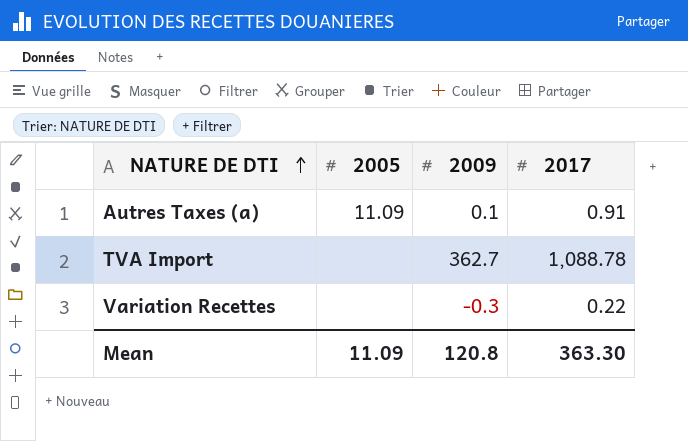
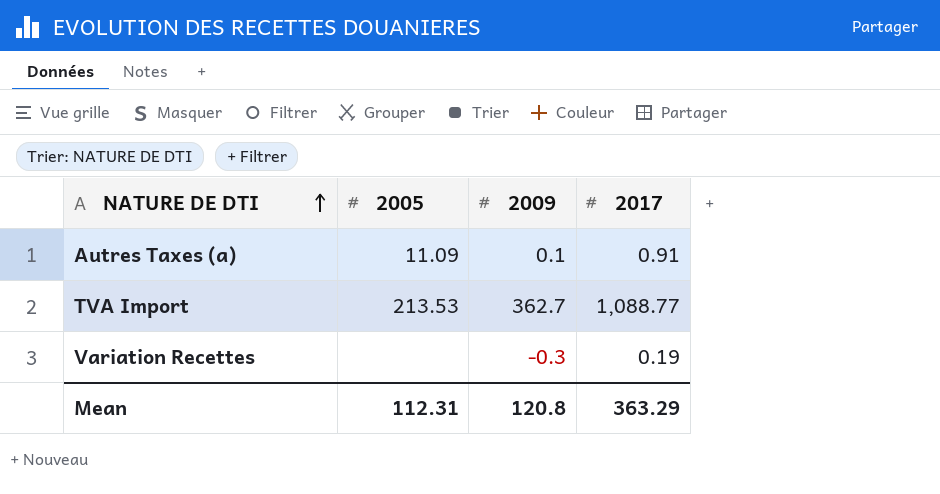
TVA Import | 2005: none -> 213.53
TVA Import | 2017: 1,088.78 -> 1,088.77
Variation Recettes | 2017: 0.22 -> 0.19
Mean | 2005: 11.09 -> 112.31
Mean | 2017: 363.30 -> 363.29

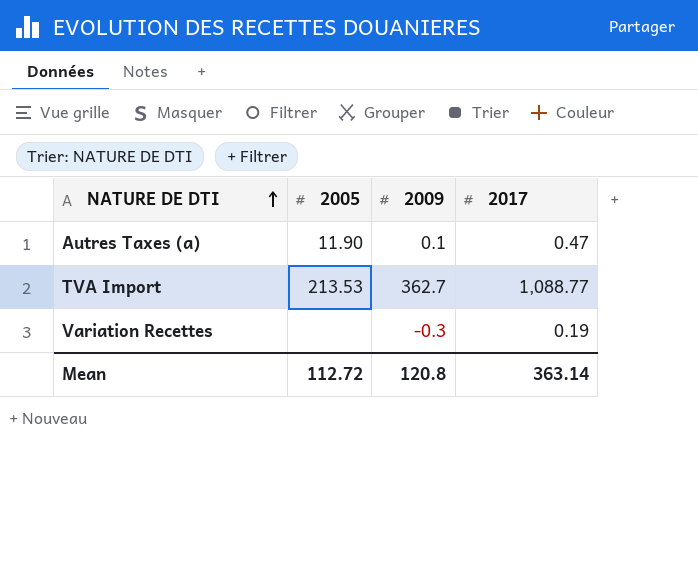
Autres Taxes (a) | 2005: 11.09 -> 11.90
Autres Taxes (a) | 2017: 0.91 -> 0.47
Mean | 2005: 112.31 -> 112.72
Mean | 2017: 363.29 -> 363.14

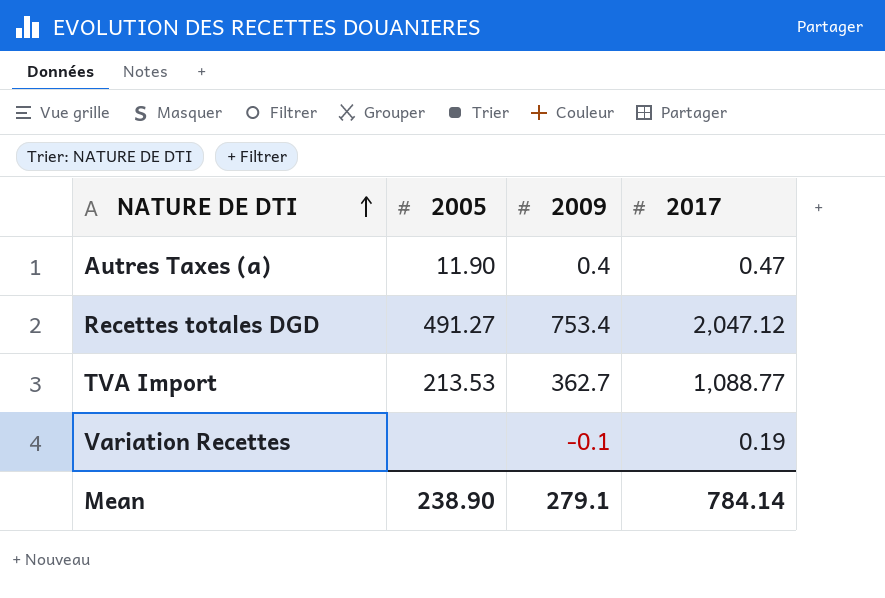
Autres Taxes (a) | 2009: 0.1 -> 0.4
row Recettes totales DGD: none -> 491.27 | 753.4 | 2,047.12
Variation Recettes | 2009: -0.3 -> -0.1
Mean | 2005: 112.72 -> 238.90
Mean | 2009: 120.8 -> 279.1
Mean | 2017: 363.14 -> 784.14

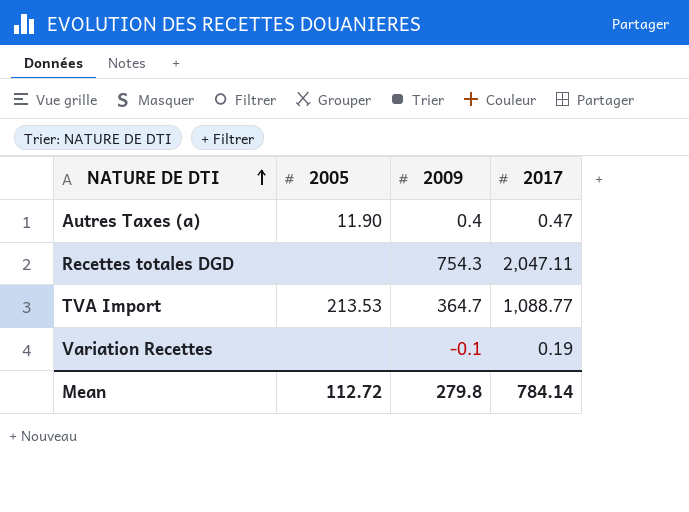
Recettes totales DGD | 2005: 491.27 -> none
Recettes totales DGD | 2009: 753.4 -> 754.3
Recettes totales DGD | 2017: 2,047.12 -> 2,047.11
TVA Import | 2009: 362.7 -> 364.7
Mean | 2005: 238.90 -> 112.72
Mean | 2009: 279.1 -> 279.8

